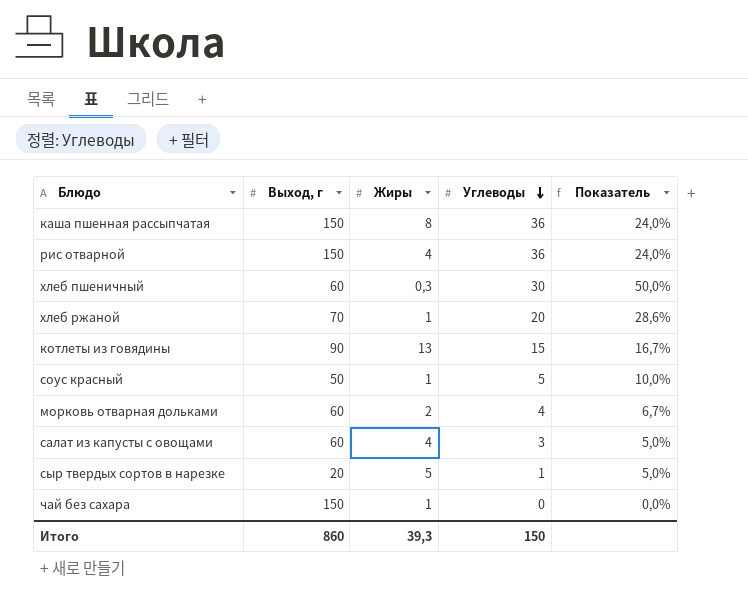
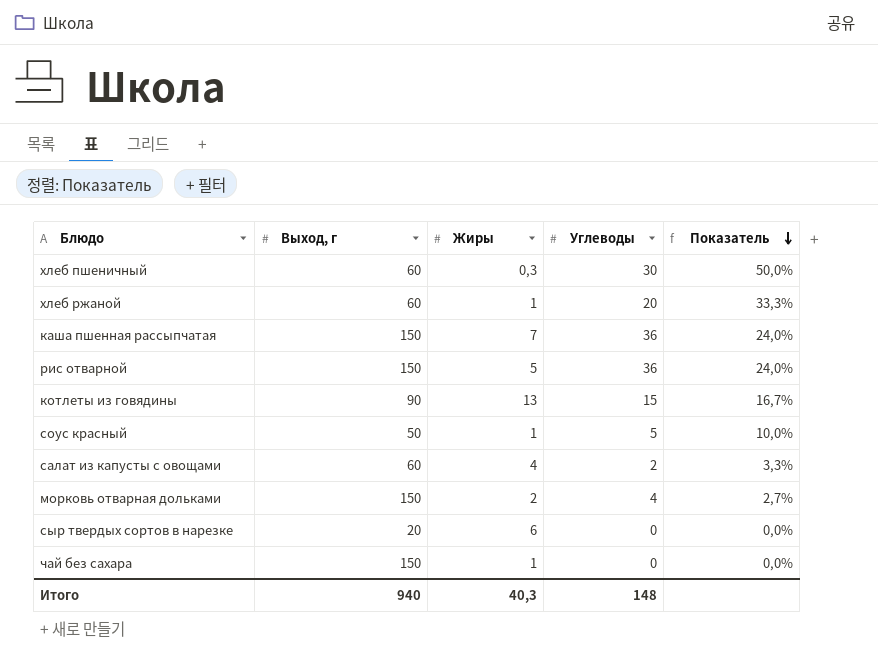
row order: Углеводы descending -> Показатель descending
хлеб ржаной | Выход, г: 70 -> 60
хлеб ржаной | Показатель: 28,6% -> 33,3%
каша пшенная рассыпчатая | Жиры: 8 -> 7
рис отварной | Жиры: 4 -> 5
салат из капусты с овощами | Углеводы: 3 -> 2
салат из капусты с овощами | Показатель: 5,0% -> 3,3%
морковь отварная дольками | Выход, г: 60 -> 150
морковь отварная дольками | Показатель: 6,7% -> 2,7%
сыр твердых сортов в нарезке | Жиры: 5 -> 6
сыр твердых сортов в нарезке | Углеводы: 1 -> 0
сыр твердых сортов в нарезке | Показатель: 5,0% -> 0,0%
Итого | Выход, г: 860 -> 940
Итого | Жиры: 39,3 -> 40,3
Итого | Углеводы: 150 -> 148

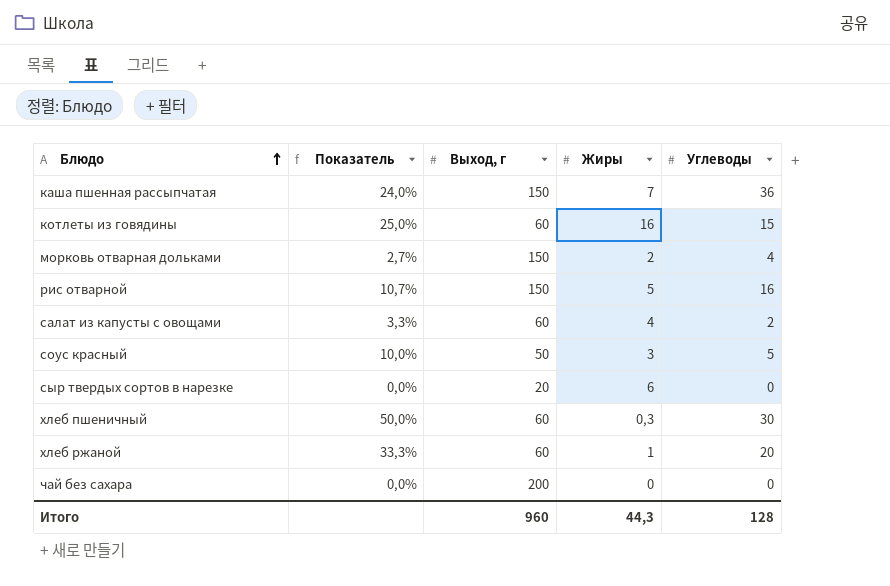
row order: Показатель descending -> Блюдо ascending
column Показатель | position: 5 -> 2
котлеты из говядины | Показатель: 16,7% -> 25,0%
котлеты из говядины | Выход, г: 90 -> 60
котлеты из говядины | Жиры: 13 -> 16
рис отварной | Показатель: 24,0% -> 10,7%
рис отварной | Углеводы: 36 -> 16
соус красный | Жиры: 1 -> 3
чай без сахара | Выход, г: 150 -> 200
чай без сахара | Жиры: 1 -> 0
Итого | Выход, г: 940 -> 960
Итого | Жиры: 40,3 -> 44,3
Итого | Углеводы: 148 -> 128

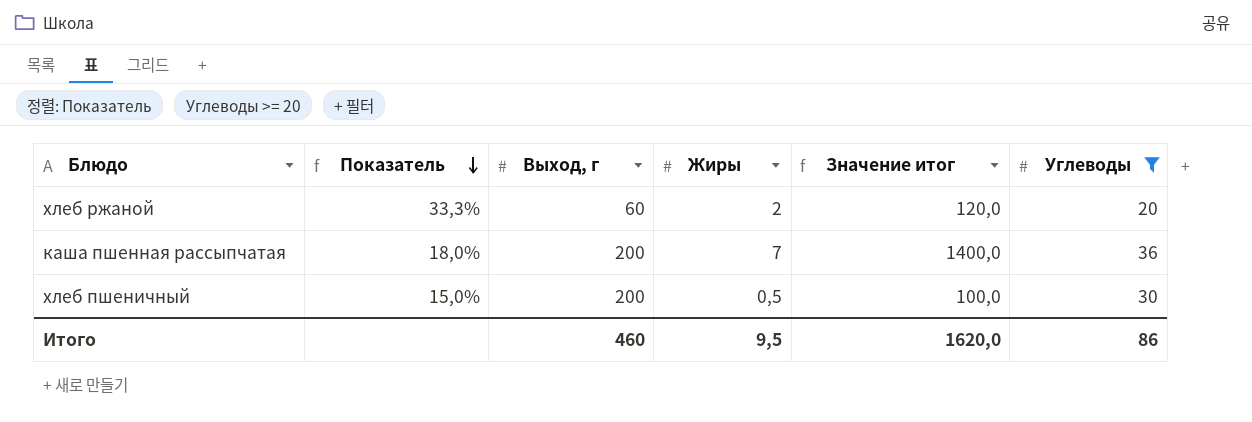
filter: none -> Углеводы >= 20
row order: Блюдо ascending -> Показатель descending
column Значение итог | formula: none -> [Выход, г] * [Жиры]
хлеб ржаной | Жиры: 1 -> 2
каша пшенная рассыпчатая | Показатель: 24,0% -> 18,0%
каша пшенная рассыпчатая | Выход, г: 150 -> 200
хлеб пшеничный | Показатель: 50,0% -> 15,0%
хлеб пшеничный | Выход, г: 60 -> 200
хлеб пшеничный | Жиры: 0,3 -> 0,5
Итого | Выход, г: 960 -> 460
Итого | Жиры: 44,3 -> 9,5
Итого | Углеводы: 128 -> 86

